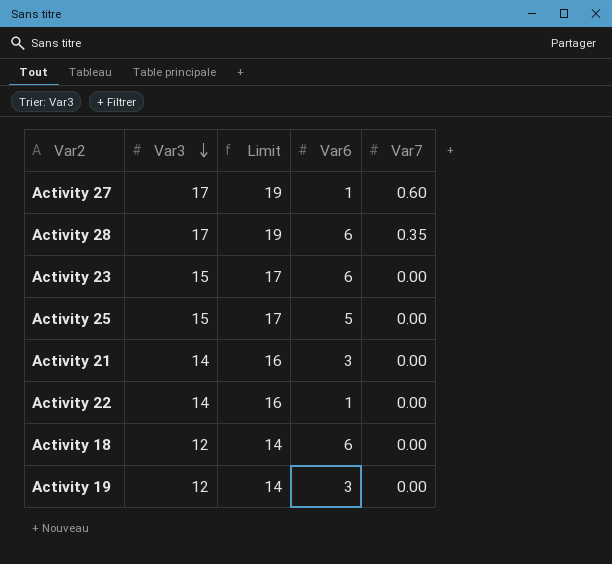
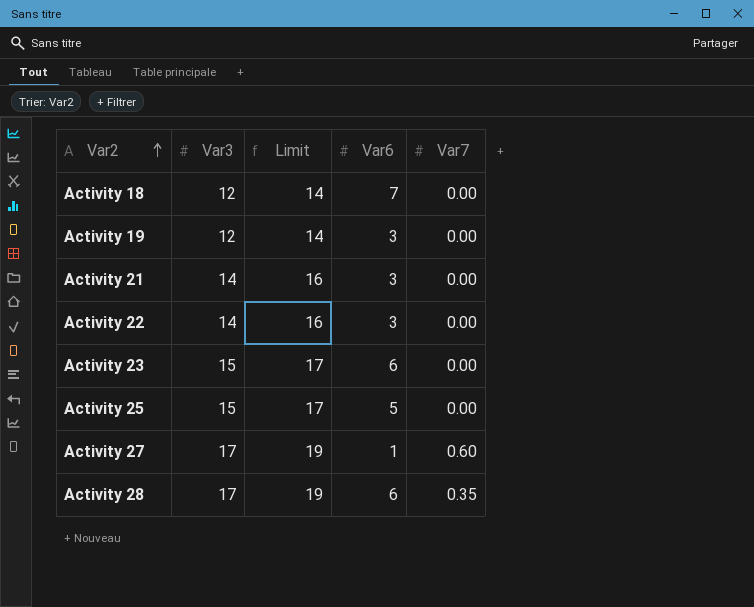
row order: Var3 descending -> Var2 ascending
Activity 18 | Var6: 6 -> 7
Activity 22 | Var6: 1 -> 3

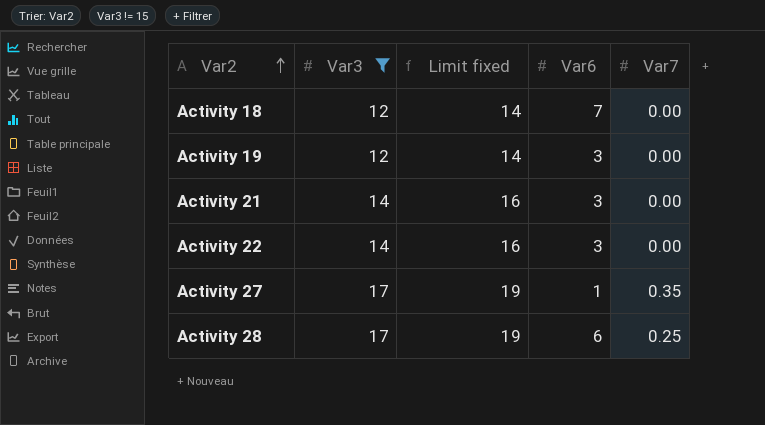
filter: none -> Var3 != 15
column name: Limit -> Limit fixed
Activity 27 | Var7: 0.60 -> 0.35
Activity 28 | Var7: 0.35 -> 0.25

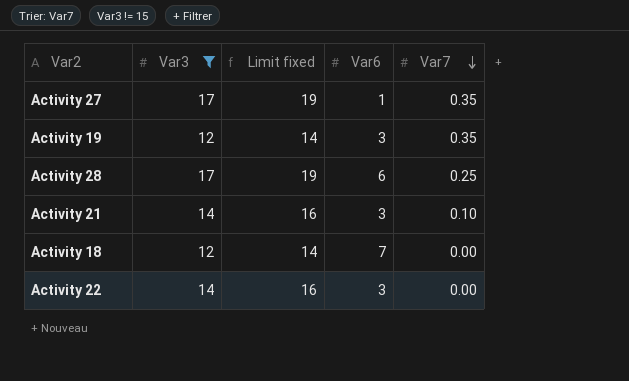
row order: Var2 ascending -> Var7 descending
Activity 19 | Var7: 0.00 -> 0.35
Activity 21 | Var7: 0.00 -> 0.10

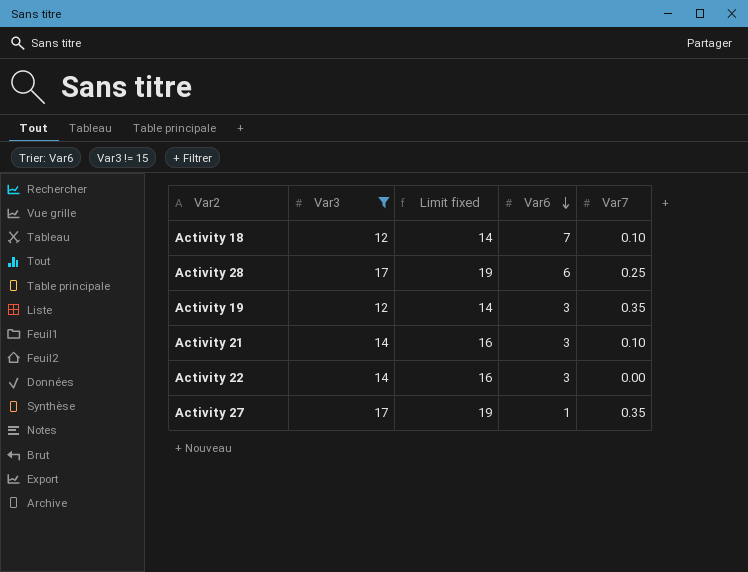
row order: Var7 descending -> Var6 descending
Activity 18 | Var7: 0.00 -> 0.10

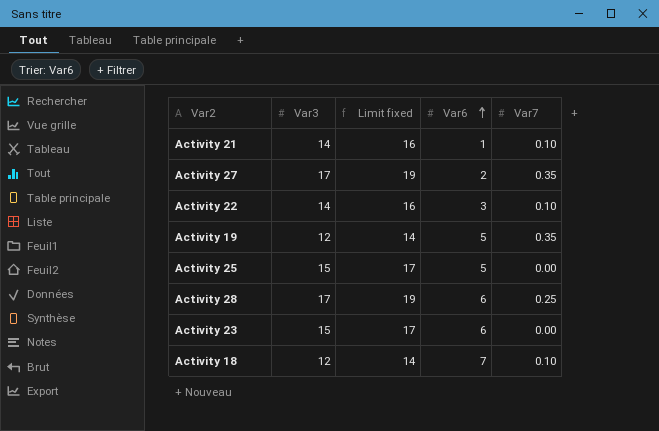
filter: Var3 != 15 -> none
row order: Var6 descending -> Var6 ascending
Activity 21 | Var6: 3 -> 1
Activity 27 | Var6: 1 -> 2
Activity 22 | Var7: 0.00 -> 0.10
Activity 19 | Var6: 3 -> 5

